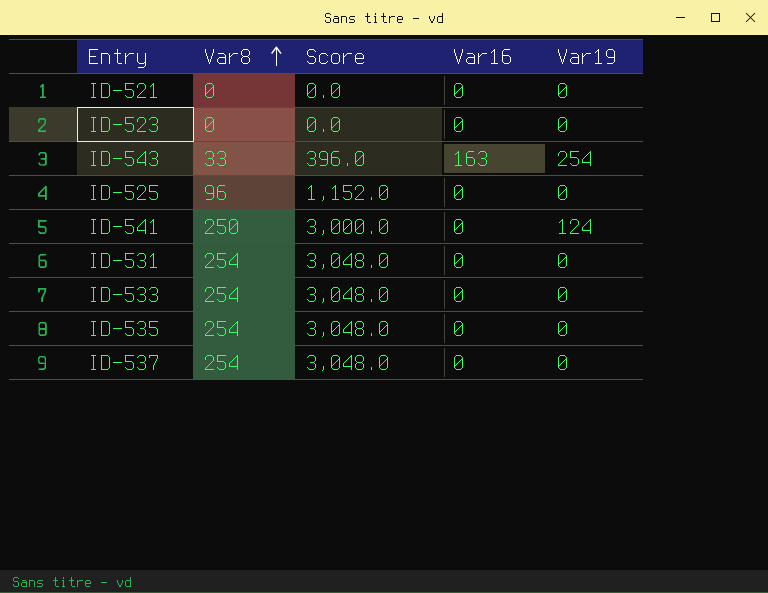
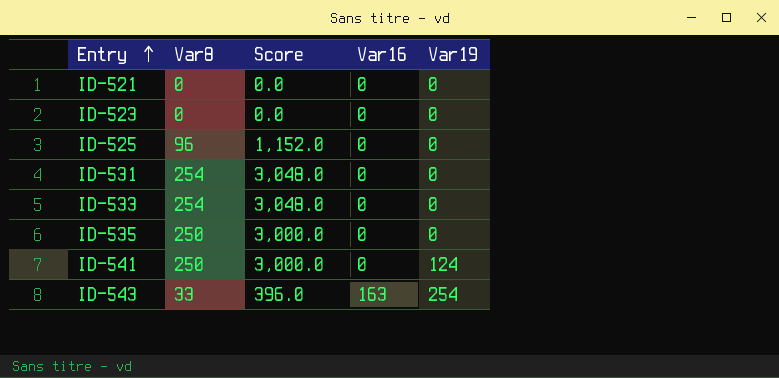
row order: Var8 ascending -> Entry ascending
row ID-537: 254 | 3,048.0 | 0 | 0 -> none
ID-535 | Var8: 254 -> 250
ID-535 | Score: 3,048.0 -> 3,000.0

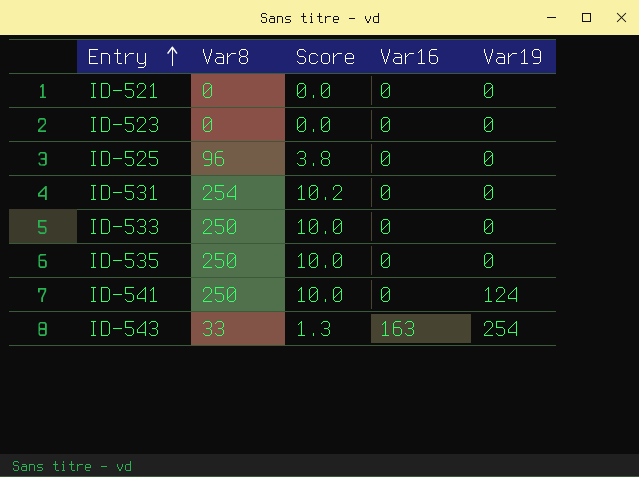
column Score | formula: [Var8] * 12 -> [Var8] * 0.04
ID-533 | Var8: 254 -> 250

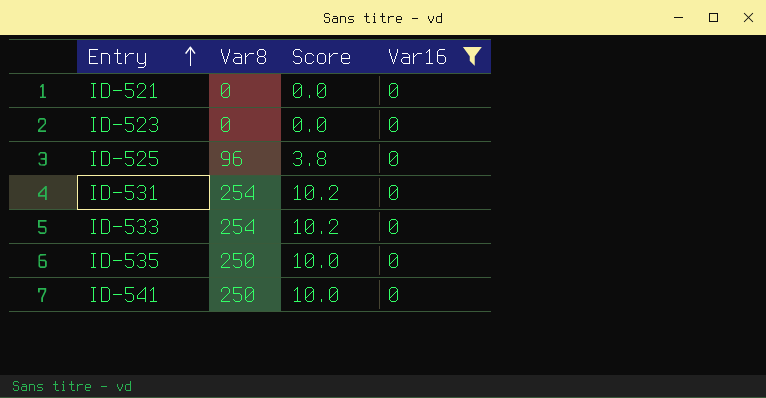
filter: none -> Var16 = 0
column Var19 | position: 5 -> none
ID-533 | Var8: 250 -> 254
ID-533 | Score: 10.0 -> 10.2

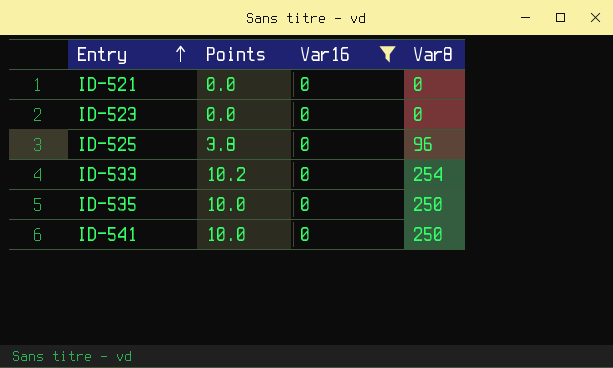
column name: Score -> Points
column Var8 | position: 2 -> 4
row ID-531: 254 | 10.2 | 0 -> none

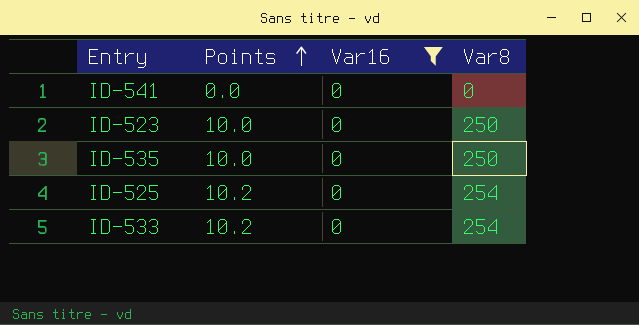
row order: Entry ascending -> Points ascending
row ID-521: 0.0 | 0 | 0 -> none
ID-541 | Points: 10.0 -> 0.0
ID-541 | Var8: 250 -> 0
ID-523 | Points: 0.0 -> 10.0
ID-523 | Var8: 0 -> 250
ID-525 | Points: 3.8 -> 10.2
ID-525 | Var8: 96 -> 254

